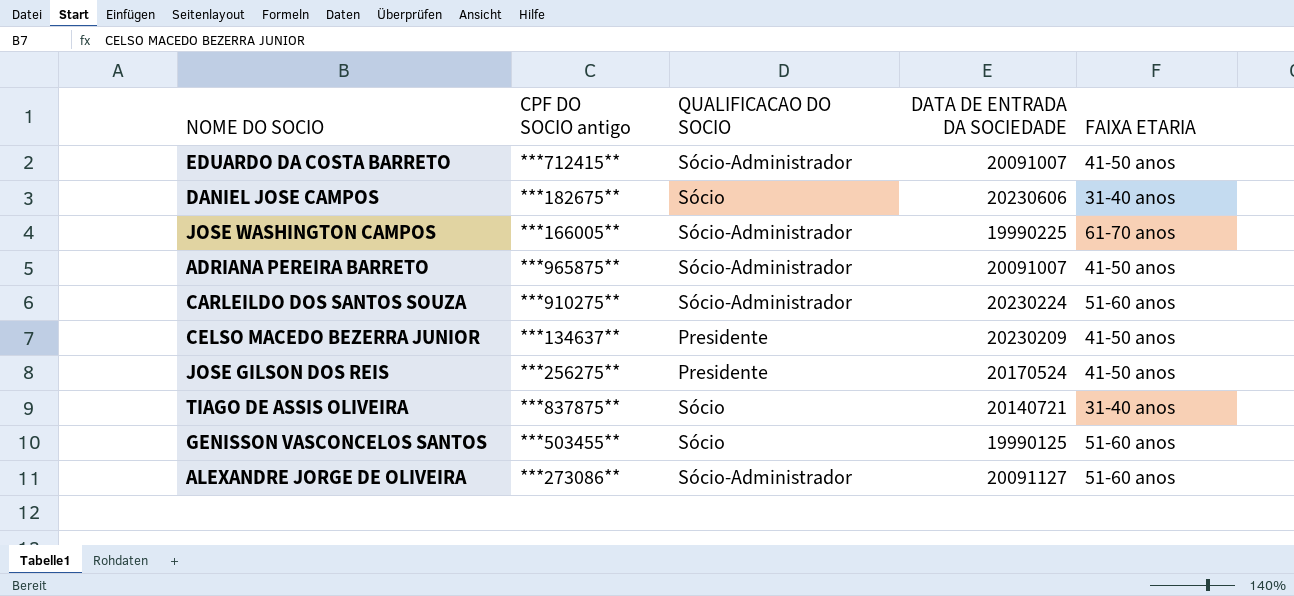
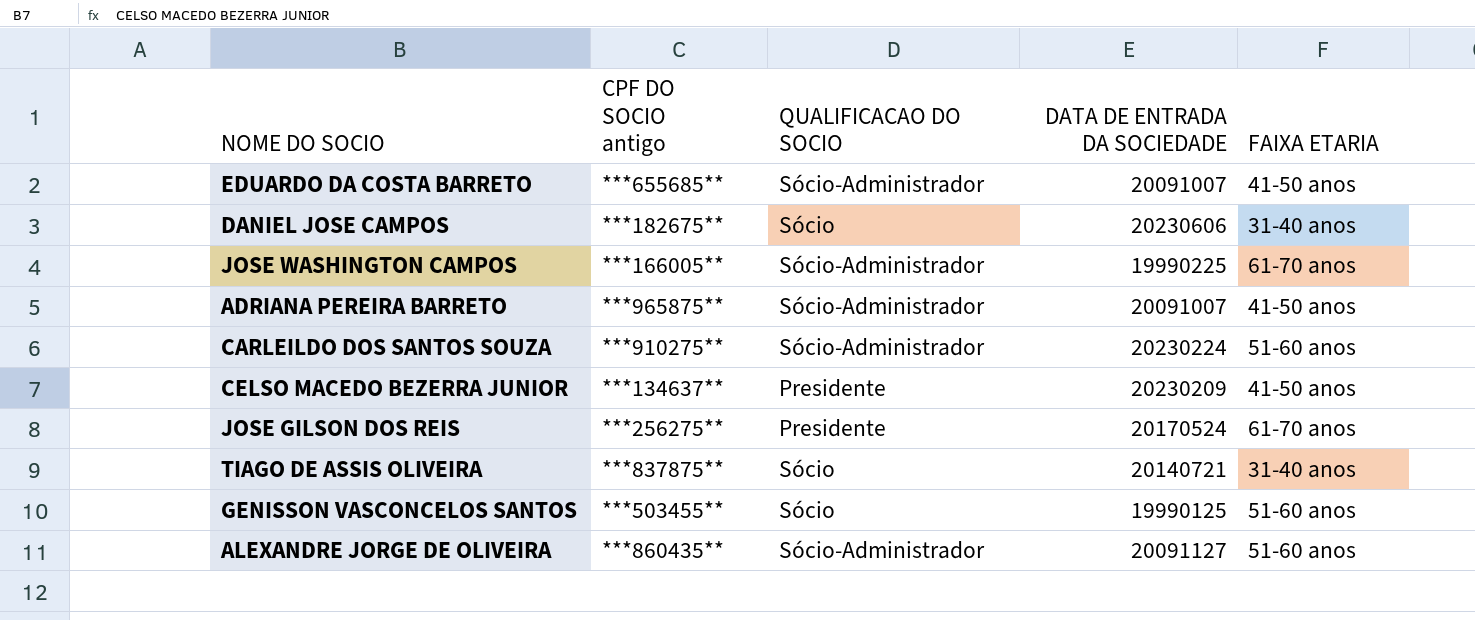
EDUARDO DA COSTA BARRETO | CPF DO SOCIO antigo: ***712415** -> ***655685**
JOSE GILSON DOS REIS | FAIXA ETARIA: 41-50 anos -> 61-70 anos
ALEXANDRE JORGE DE OLIVEIRA | CPF DO SOCIO antigo: ***273086** -> ***860435**

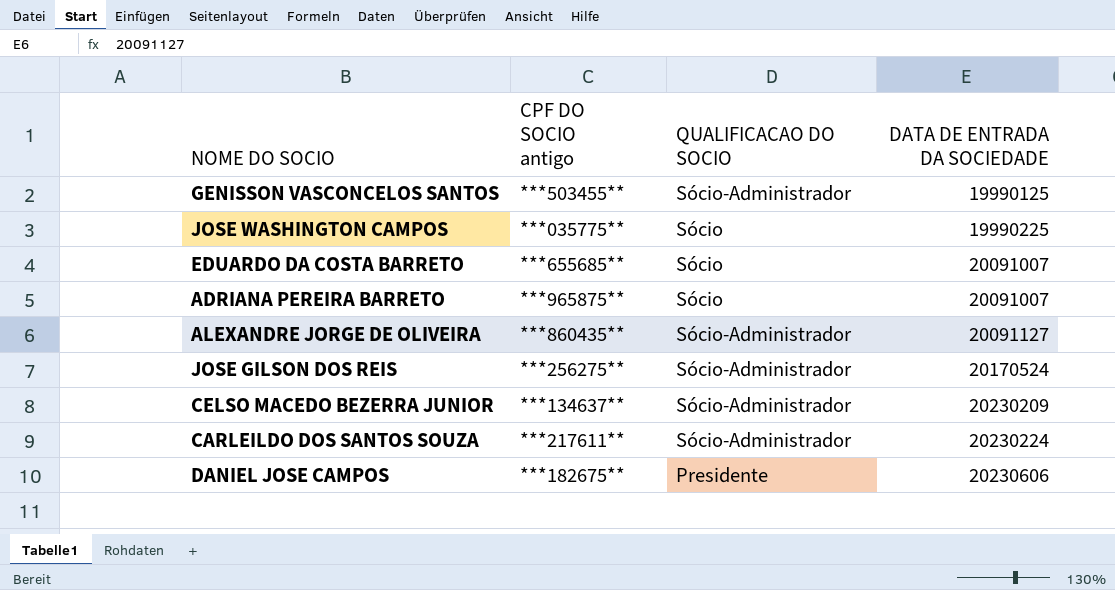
row order: none -> DATA DE ENTRADA DA SOCIEDADE ascending
column FAIXA ETARIA | position: 5 -> none
row TIAGO DE ASSIS OLIVEIRA: ***837875** | Sócio | 20140721 | 31-40 anos -> none
GENISSON VASCONCELOS SANTOS | QUALIFICACAO DO SOCIO: Sócio -> Sócio-Administrador
JOSE WASHINGTON CAMPOS | CPF DO SOCIO antigo: ***166005** -> ***035775**
JOSE WASHINGTON CAMPOS | QUALIFICACAO DO SOCIO: Sócio-Administrador -> Sócio
EDUARDO DA COSTA BARRETO | QUALIFICACAO DO SOCIO: Sócio-Administrador -> Sócio
ADRIANA PEREIRA BARRETO | QUALIFICACAO DO SOCIO: Sócio-Administrador -> Sócio
JOSE GILSON DOS REIS | QUALIFICACAO DO SOCIO: Presidente -> Sócio-Administrador
CELSO MACEDO BEZERRA JUNIOR | QUALIFICACAO DO SOCIO: Presidente -> Sócio-Administrador
CARLEILDO DOS SANTOS SOUZA | CPF DO SOCIO antigo: ***910275** -> ***217611**
DANIEL JOSE CAMPOS | QUALIFICACAO DO SOCIO: Sócio -> Presidente

